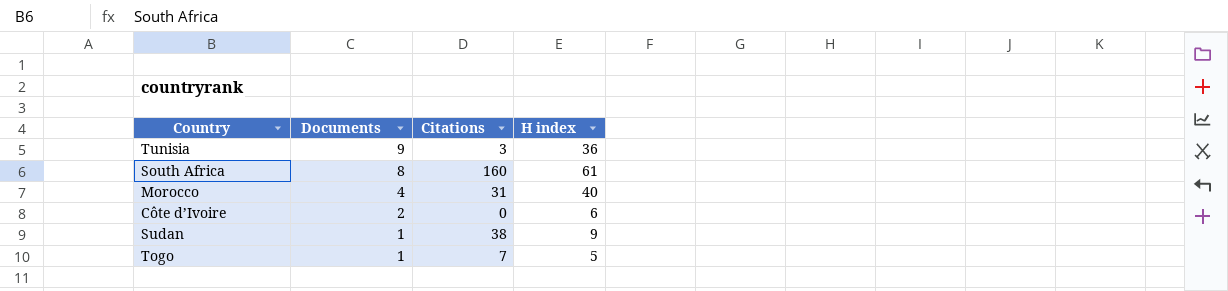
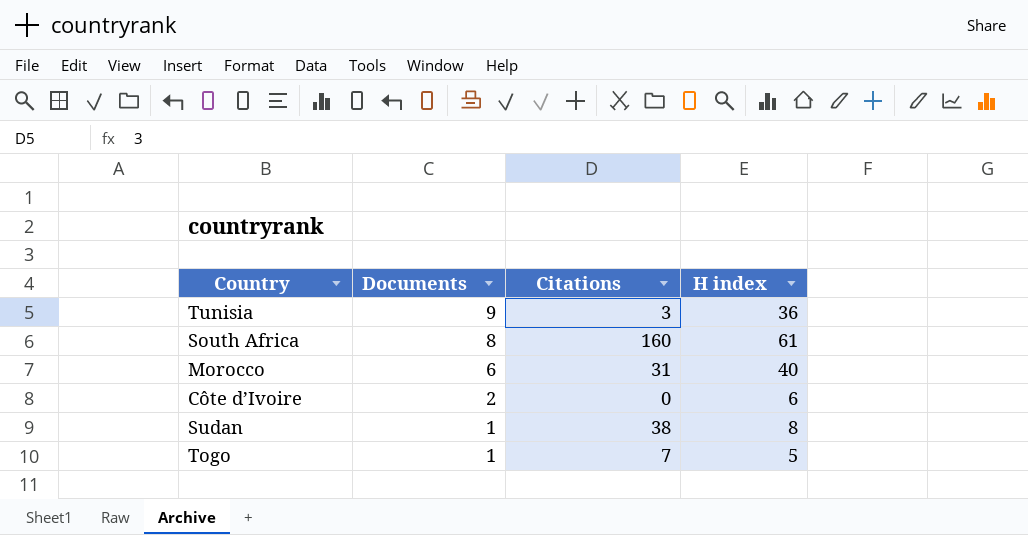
Morocco | Documents: 4 -> 6
Sudan | H index: 9 -> 8

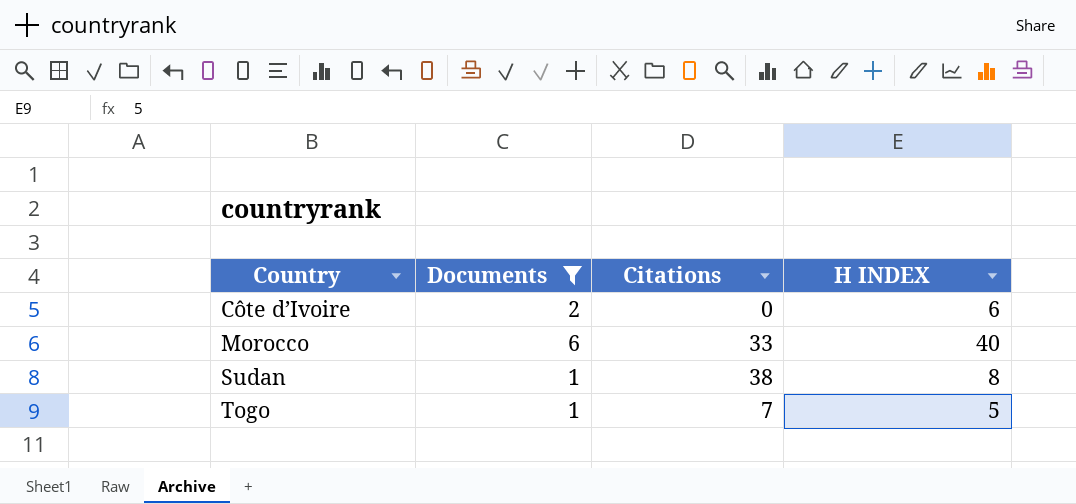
filter: none -> Documents <= 6
row order: Documents descending -> Country ascending
column name: H index -> H INDEX
Morocco | Citations: 31 -> 33

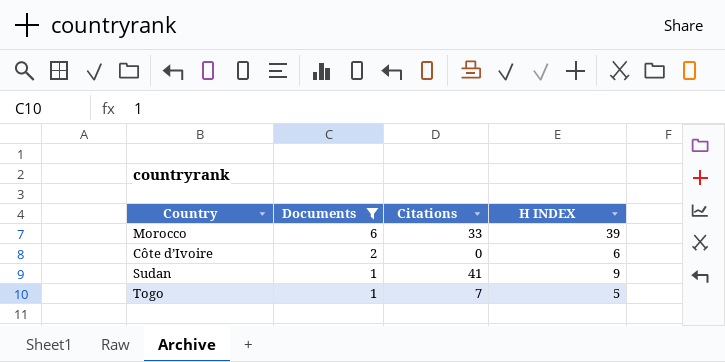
row order: Country ascending -> Documents descending
Morocco | H INDEX: 40 -> 39
Sudan | Citations: 38 -> 41
Sudan | H INDEX: 8 -> 9

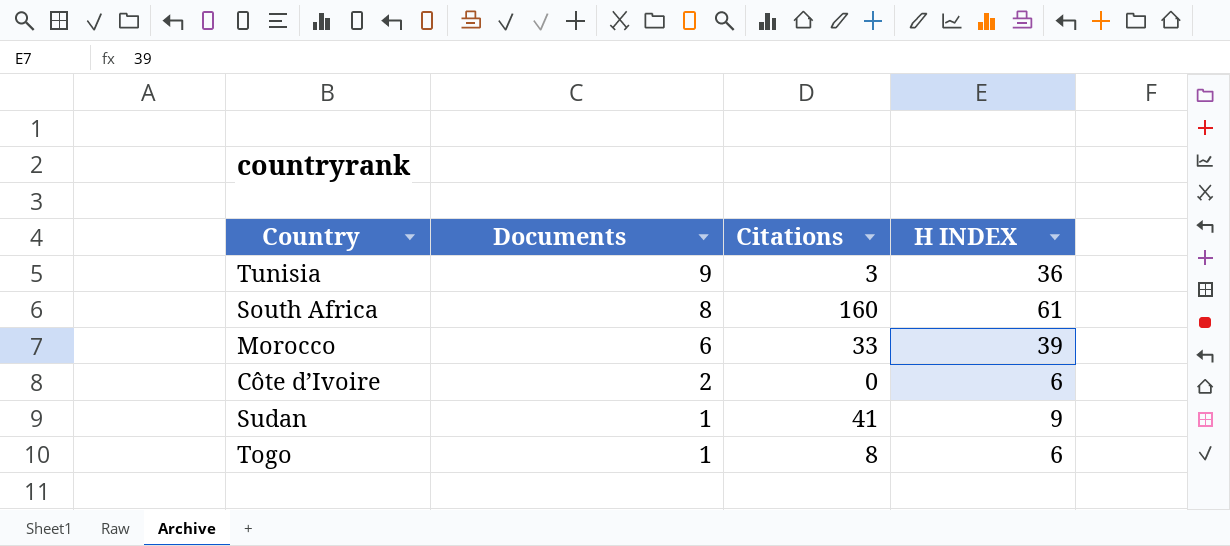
filter: Documents <= 6 -> none
Togo | Citations: 7 -> 8
Togo | H INDEX: 5 -> 6

